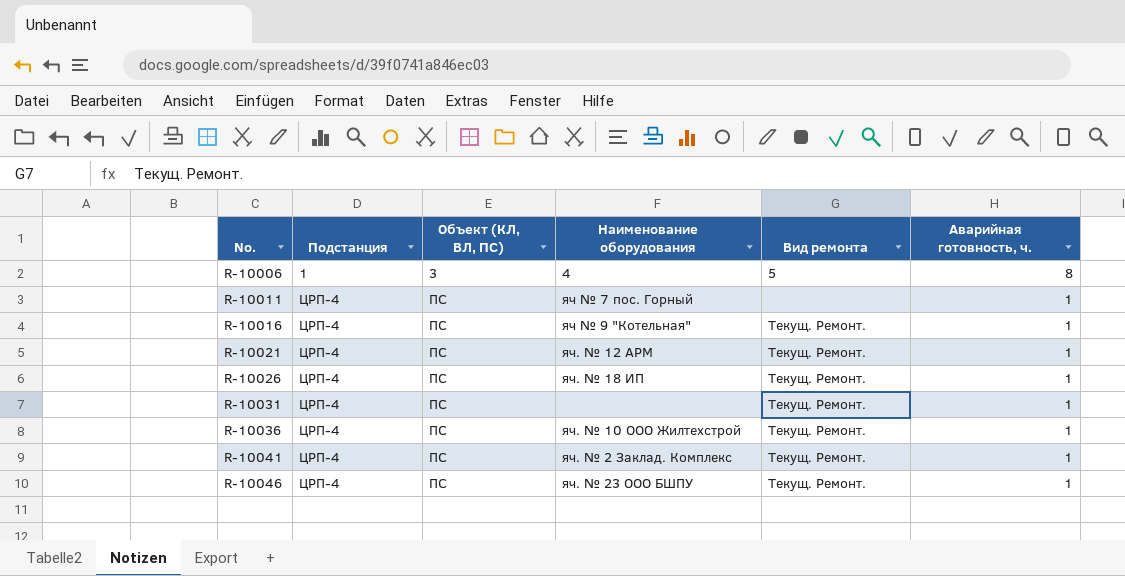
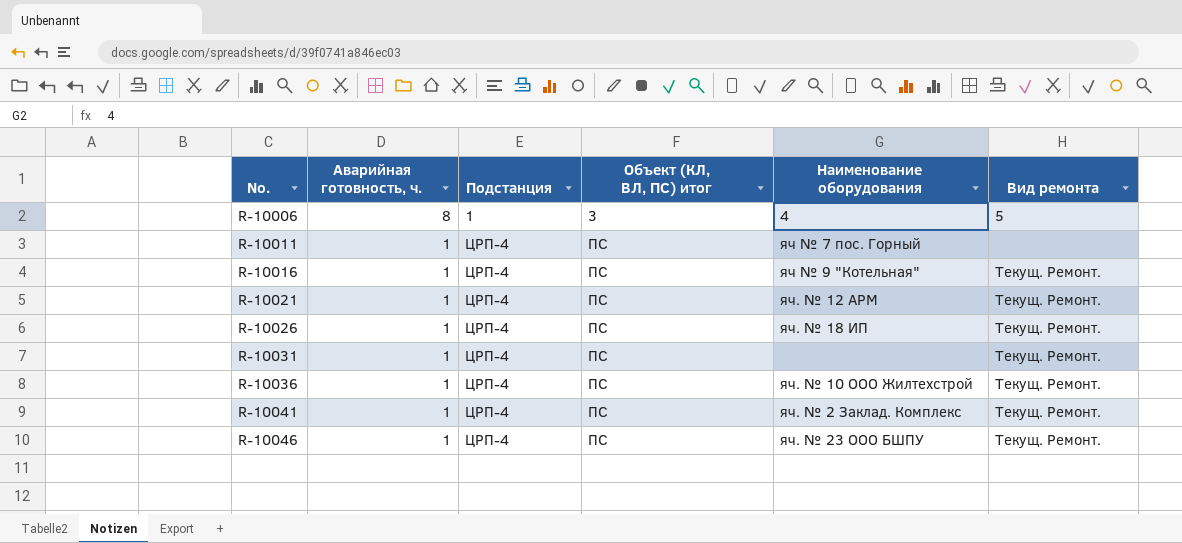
column Аварийная готовность, ч. | position: 6 -> 2
column name: Объект (КЛ, ВЛ, ПС) -> Объект (КЛ, ВЛ, ПС) итог

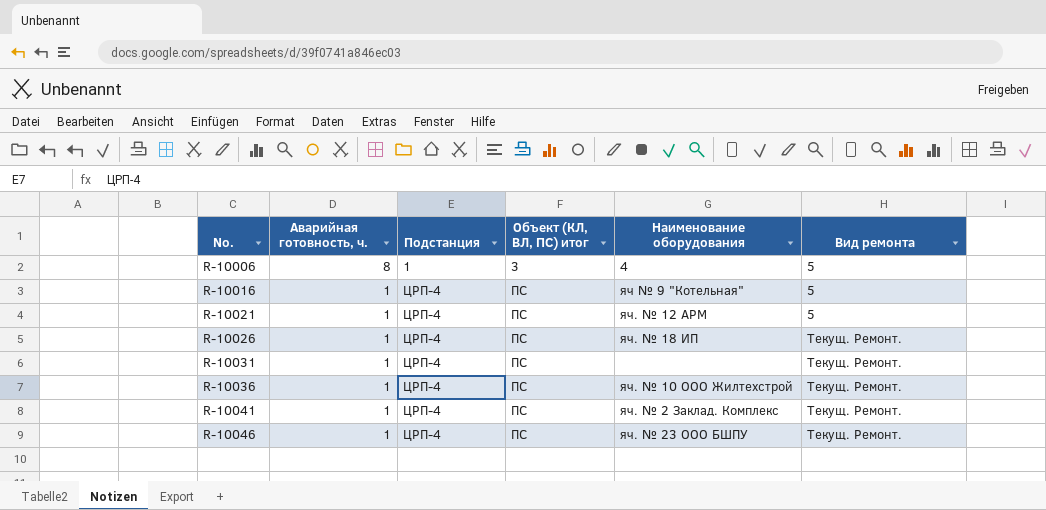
row R-10011: 1 | ЦРП-4 | ПС | яч № 7 пос. Горный | none -> none
R-10016 | Вид ремонта: Текущ. Ремонт. -> 5
R-10021 | Вид ремонта: Текущ. Ремонт. -> 5

